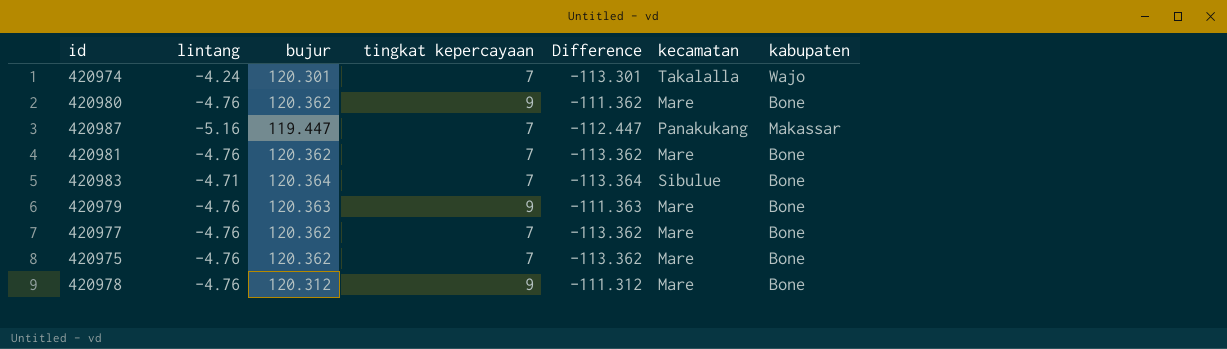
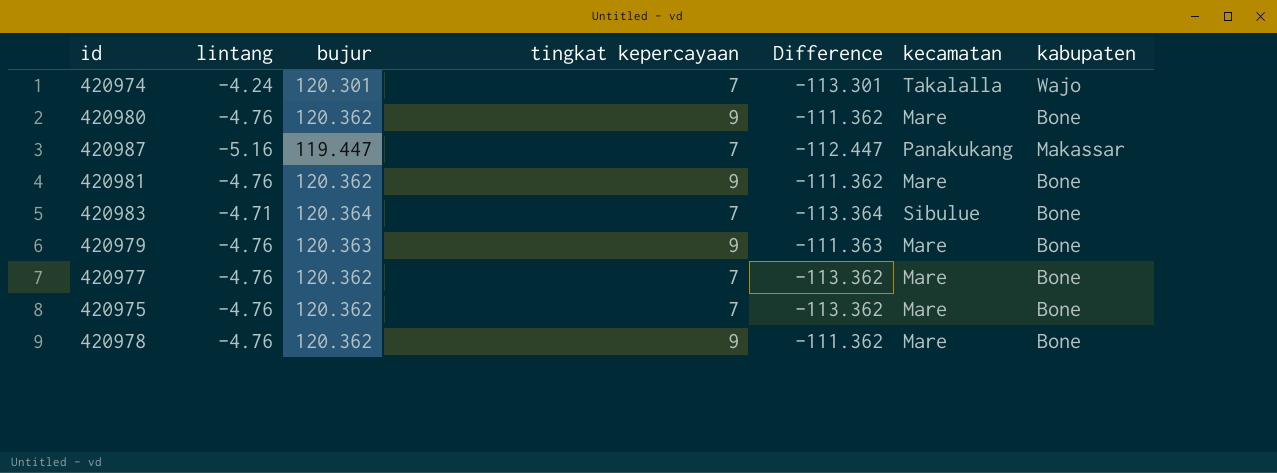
420981 | tingkat kepercayaan: 7 -> 9
420981 | Difference: -113.362 -> -111.362
420978 | bujur: 120.312 -> 120.362
420978 | Difference: -111.312 -> -111.362

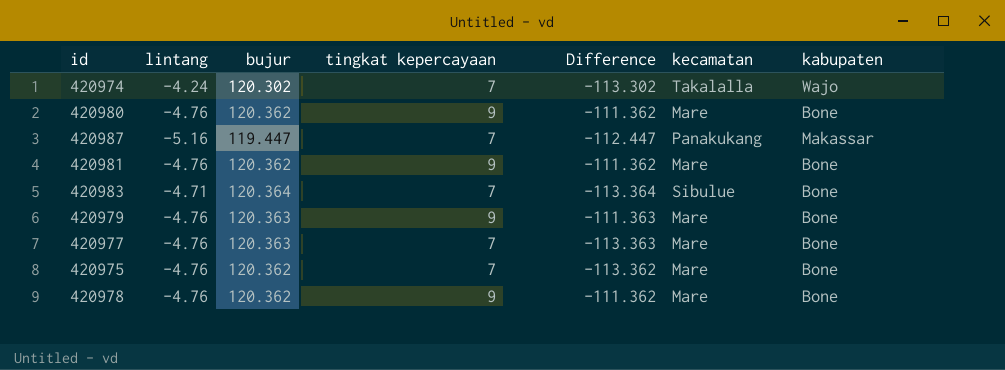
420974 | bujur: 120.301 -> 120.302
420974 | Difference: -113.301 -> -113.302
420977 | bujur: 120.362 -> 120.363
420977 | Difference: -113.362 -> -113.363

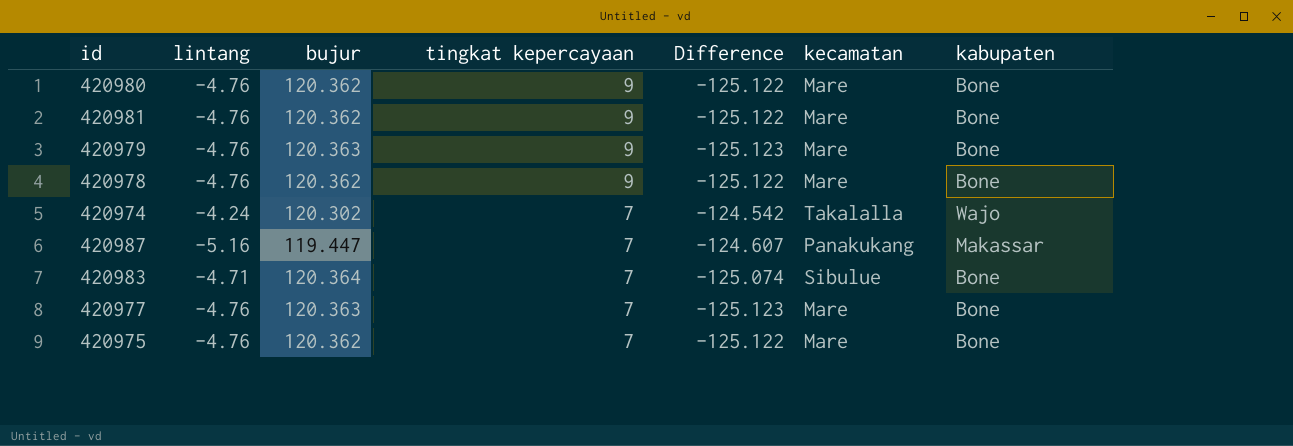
row order: none -> tingkat kepercayaan descending
column Difference | formula: [tingkat kepercayaan] - [bujur] -> [lintang] - [bujur]

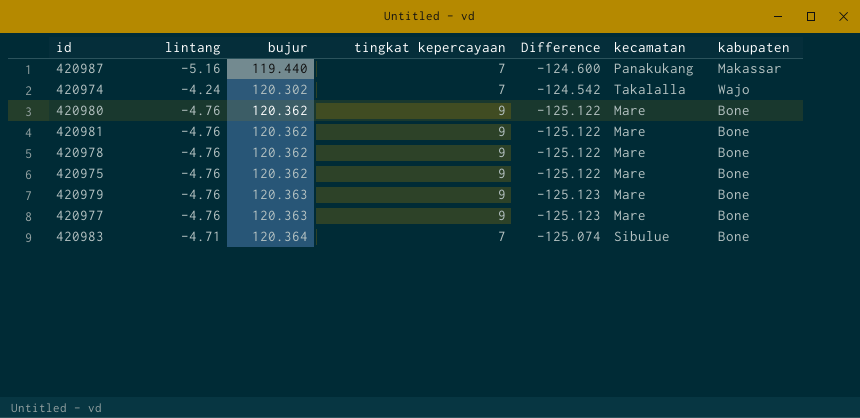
row order: tingkat kepercayaan descending -> bujur ascending
420987 | bujur: 119.447 -> 119.440
420987 | Difference: -124.607 -> -124.600
420975 | tingkat kepercayaan: 7 -> 9
420977 | tingkat kepercayaan: 7 -> 9

